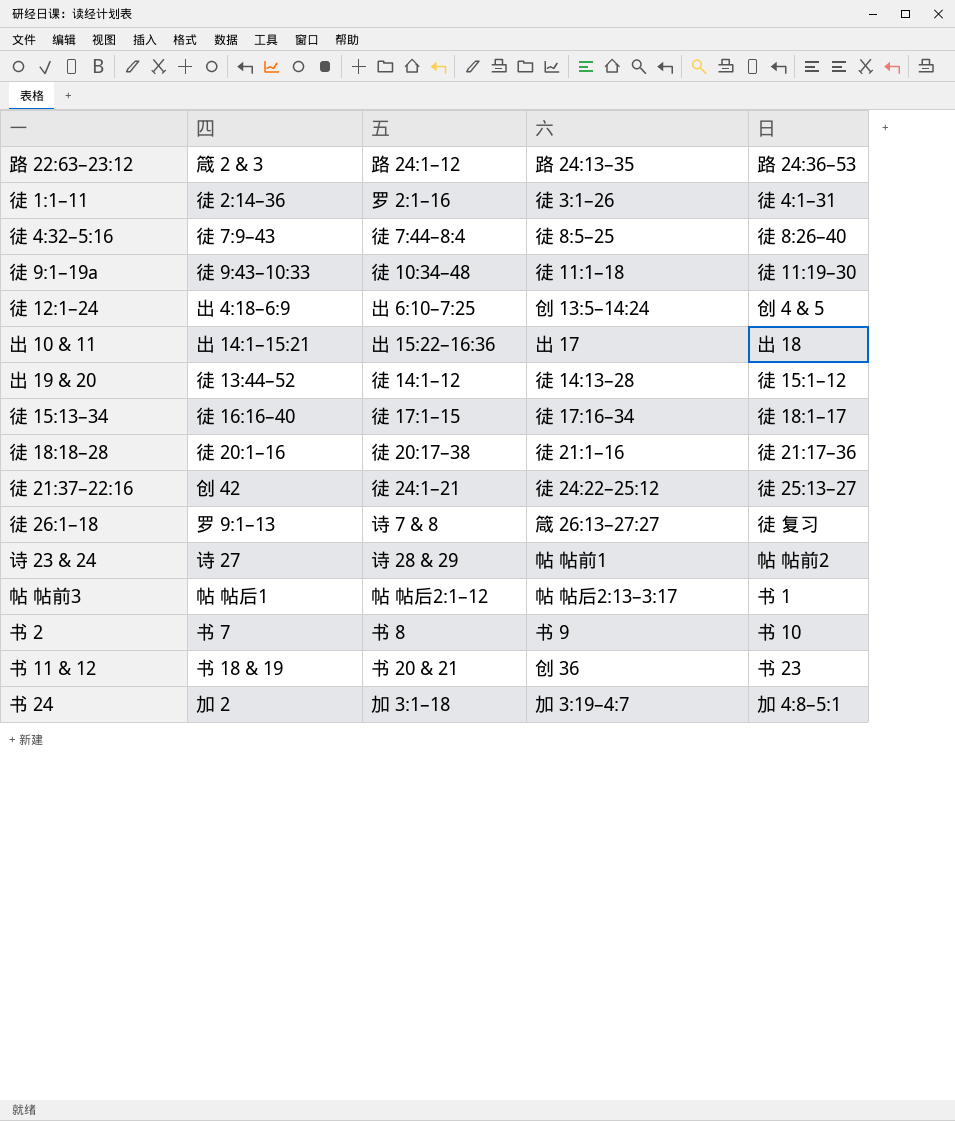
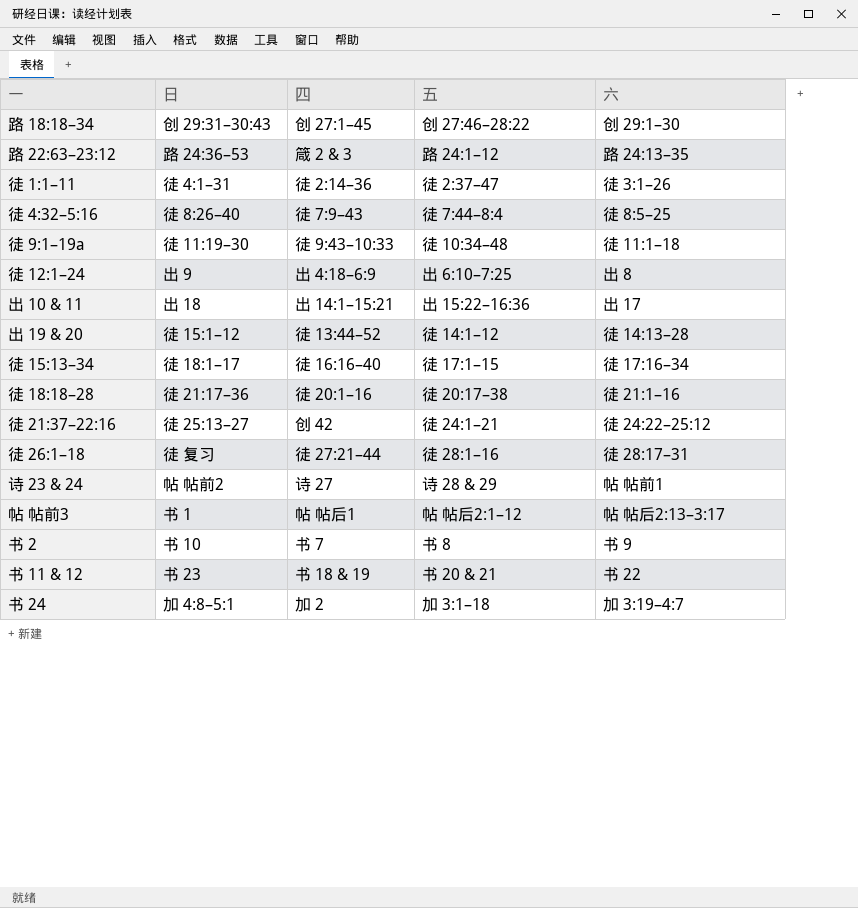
column 日 | position: 5 -> 2
row 路 18:18–34: none -> 创 29:31–30:43 | 创 27:1–45 | 创 27:46–28:22 | 创 29:1–30
徒 1:1–11 | 五: 罗 2:1–16 -> 徒 2:37–47
徒 12:1–24 | 日: 创 4 & 5 -> 出 9
徒 12:1–24 | 六: 创 13:5–14:24 -> 出 8
徒 26:1–18 | 四: 罗 9:1–13 -> 徒 27:21–44
徒 26:1–18 | 五: 诗 7 & 8 -> 徒 28:1–16
徒 26:1–18 | 六: 箴 26:13–27:27 -> 徒 28:17–31
书 11 & 12 | 六: 创 36 -> 书 22

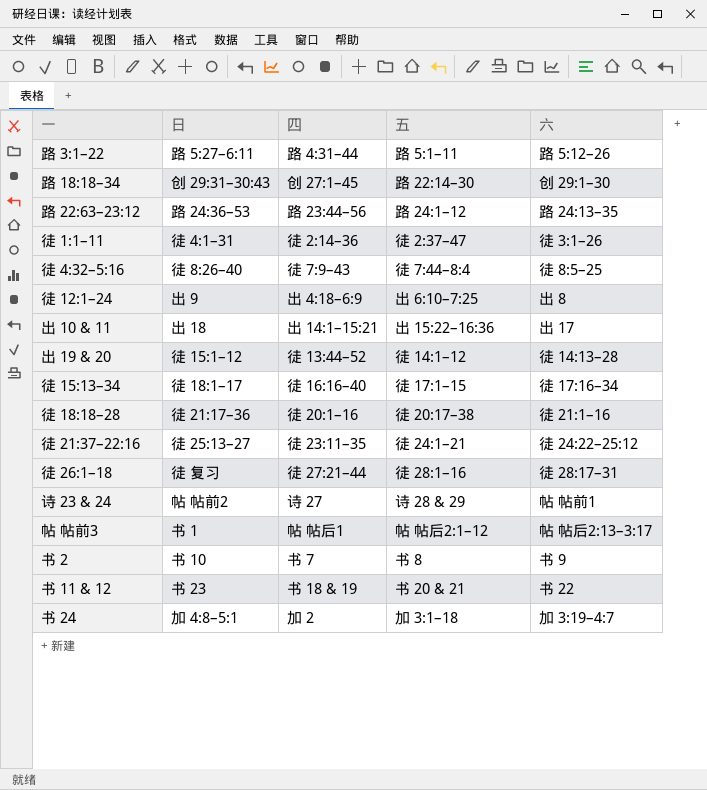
row 徒 9:1–19a: 徒 11:19–30 | 徒 9:43–10:33 | 徒 10:34–48 | 徒 11:1–18 -> none
row 路 3:1–22: none -> 路 5:27–6:11 | 路 4:31–44 | 路 5:1–11 | 路 5:12–26
路 18:18–34 | 五: 创 27:46–28:22 -> 路 22:14–30
路 22:63–23:12 | 四: 箴 2 & 3 -> 路 23:44–56
徒 21:37–22:16 | 四: 创 42 -> 徒 23:11–35

